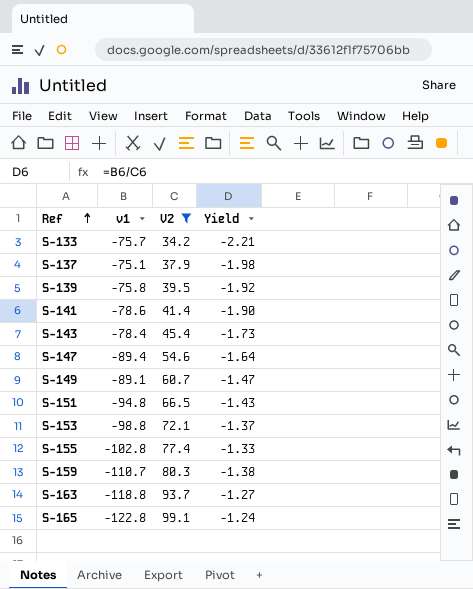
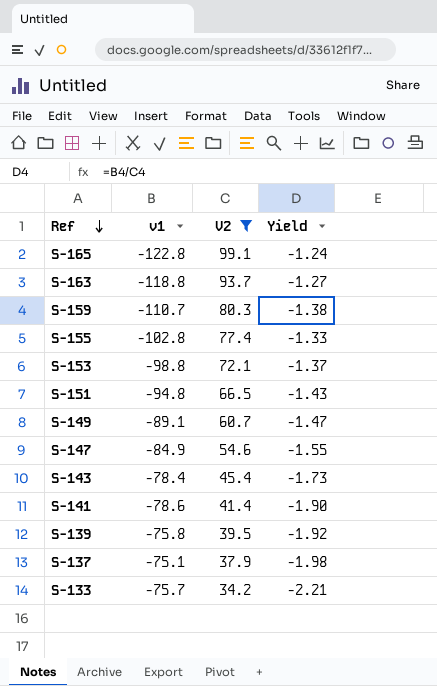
row order: Ref ascending -> Ref descending
S-147 | v1: -89.4 -> -84.9
S-147 | Yield: -1.64 -> -1.55

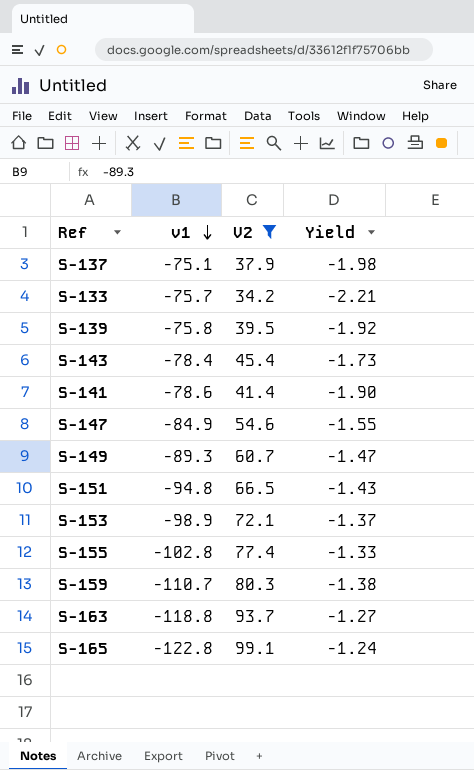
row order: Ref descending -> v1 descending
S-149 | v1: -89.1 -> -89.3
S-153 | v1: -98.8 -> -98.9

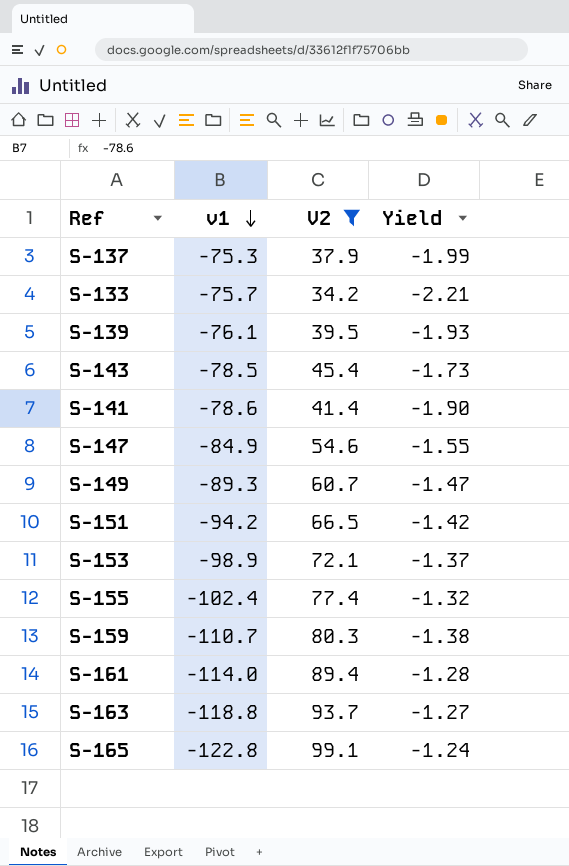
S-137 | v1: -75.1 -> -75.3
S-137 | Yield: -1.98 -> -1.99
S-139 | v1: -75.8 -> -76.1
S-139 | Yield: -1.92 -> -1.93
S-143 | v1: -78.4 -> -78.5
S-151 | v1: -94.8 -> -94.2
S-151 | Yield: -1.43 -> -1.42
S-155 | v1: -102.8 -> -102.4
S-155 | Yield: -1.33 -> -1.32
row S-161: none -> -114.0 | 89.4 | -1.28

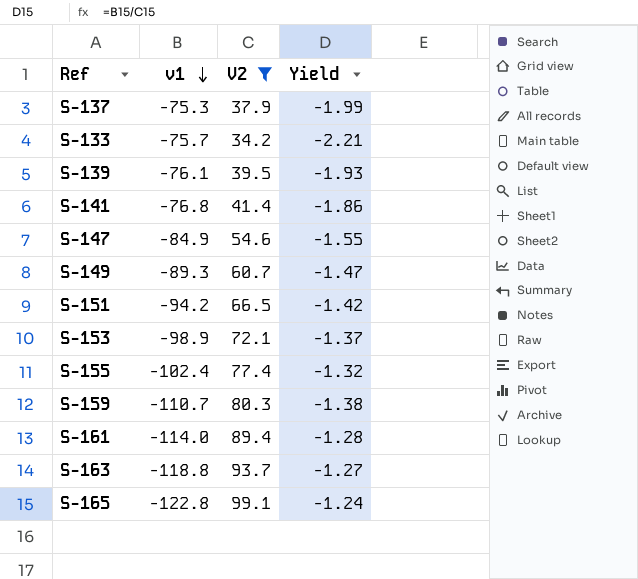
row S-143: -78.5 | 45.4 | -1.73 -> none
S-141 | v1: -78.6 -> -76.8
S-141 | Yield: -1.90 -> -1.86

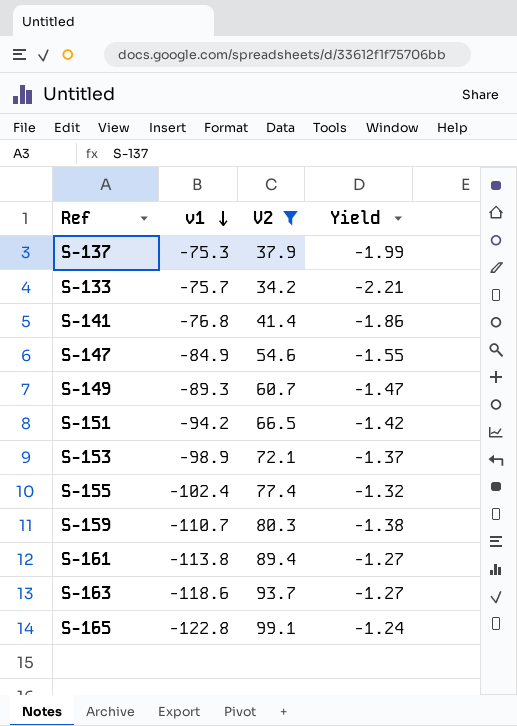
row S-139: -76.1 | 39.5 | -1.93 -> none
S-161 | v1: -114.0 -> -113.8
S-161 | Yield: -1.28 -> -1.27
S-163 | v1: -118.8 -> -118.6

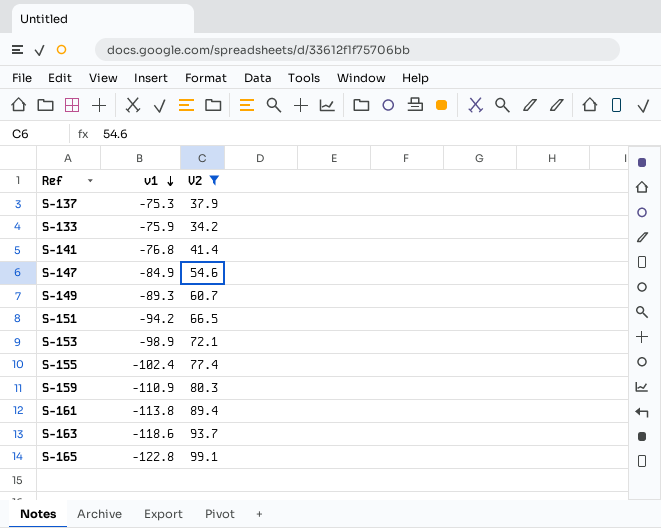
column Yield | formula: [v1] / [V2] -> none
S-133 | v1: -75.7 -> -75.9
S-159 | v1: -110.7 -> -110.9

